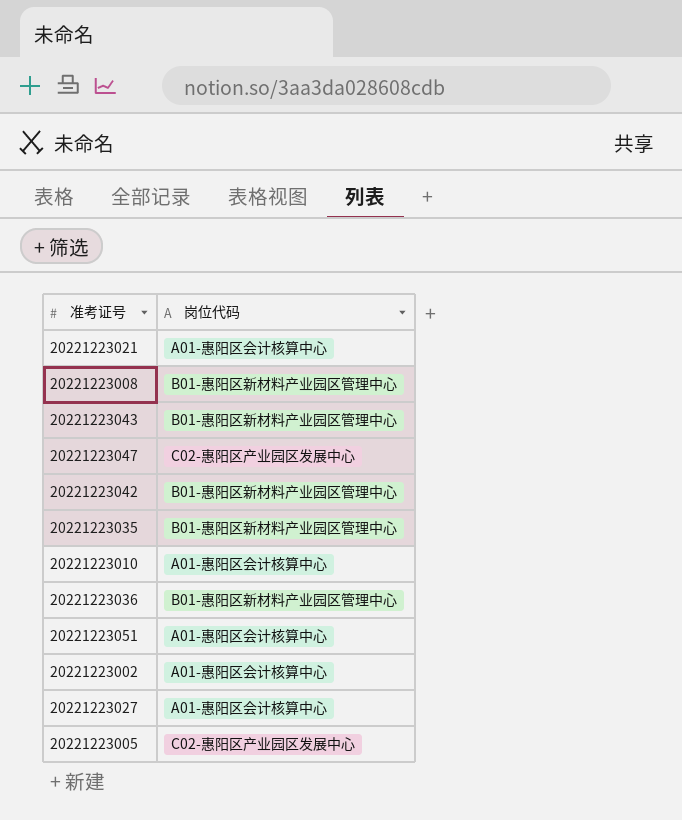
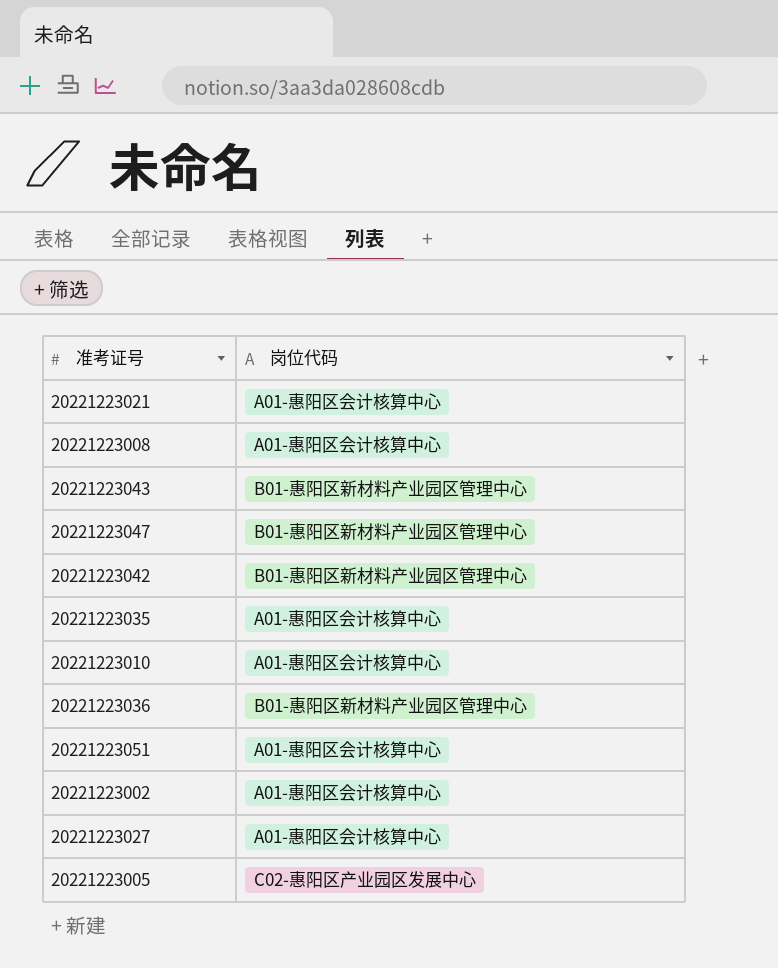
20221223008 | 岗位代码: B01-惠阳区新材料产业园区管理中心 -> A01-惠阳区会计核算中心
20221223047 | 岗位代码: C02-惠阳区产业园区发展中心 -> B01-惠阳区新材料产业园区管理中心
20221223035 | 岗位代码: B01-惠阳区新材料产业园区管理中心 -> A01-惠阳区会计核算中心

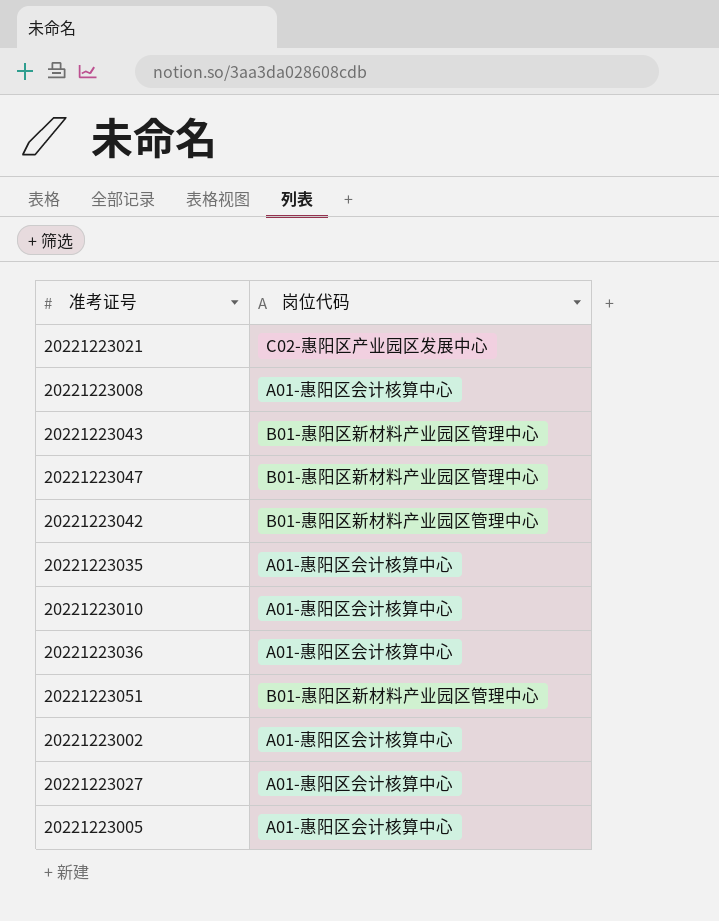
20221223021 | 岗位代码: A01-惠阳区会计核算中心 -> C02-惠阳区产业园区发展中心
20221223036 | 岗位代码: B01-惠阳区新材料产业园区管理中心 -> A01-惠阳区会计核算中心
20221223051 | 岗位代码: A01-惠阳区会计核算中心 -> B01-惠阳区新材料产业园区管理中心
20221223005 | 岗位代码: C02-惠阳区产业园区发展中心 -> A01-惠阳区会计核算中心

